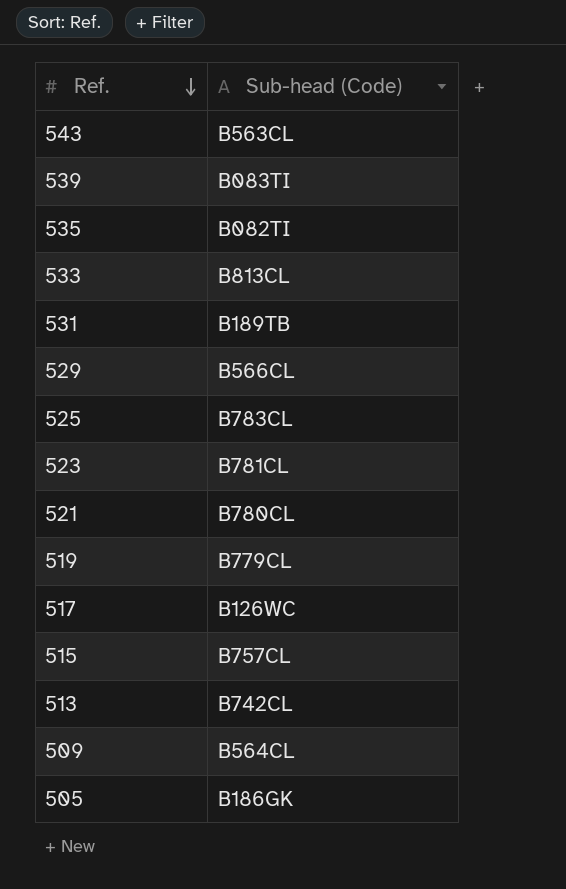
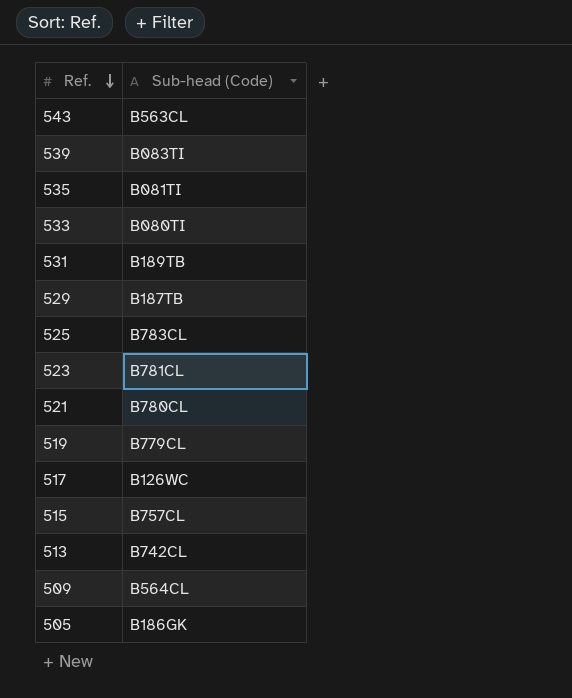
535 | Sub-head (Code): B082TI -> B081TI
533 | Sub-head (Code): B813CL -> B080TI
529 | Sub-head (Code): B566CL -> B187TB

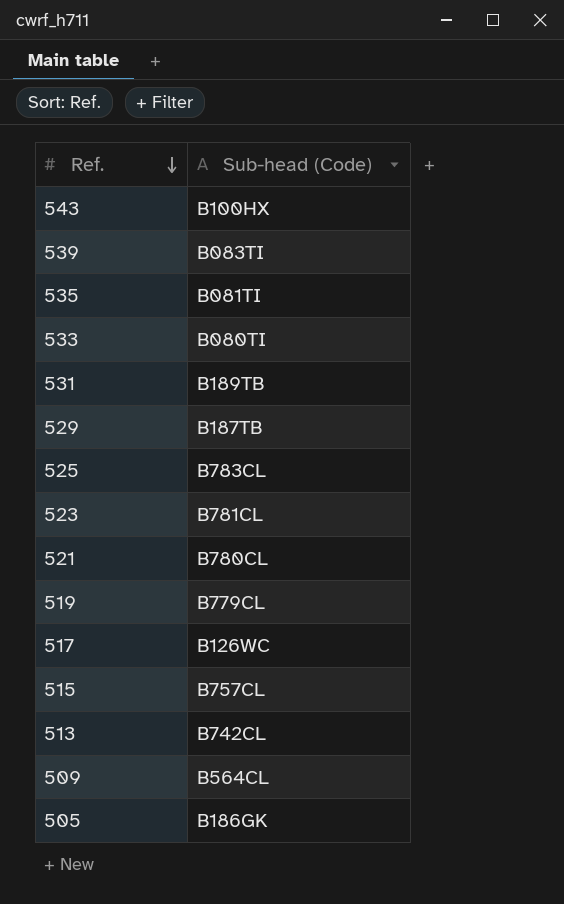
543 | Sub-head (Code): B563CL -> B100HX

